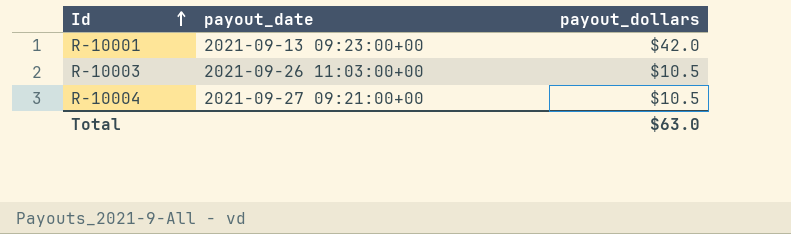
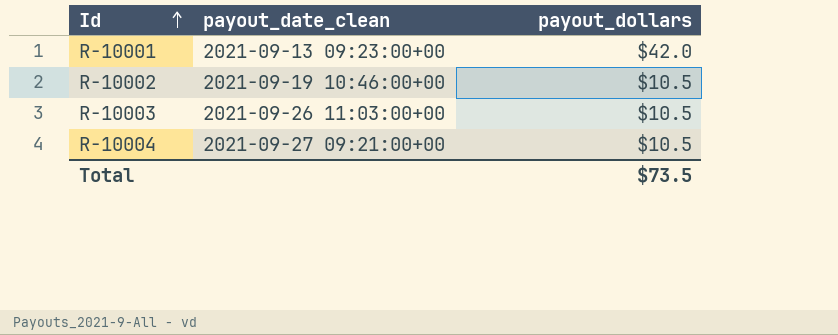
column name: payout_date -> payout_date_clean
row R-10002: none -> 2021-09-19 10:46:00+00 | $10.5
Total | payout_dollars: $63.0 -> $73.5

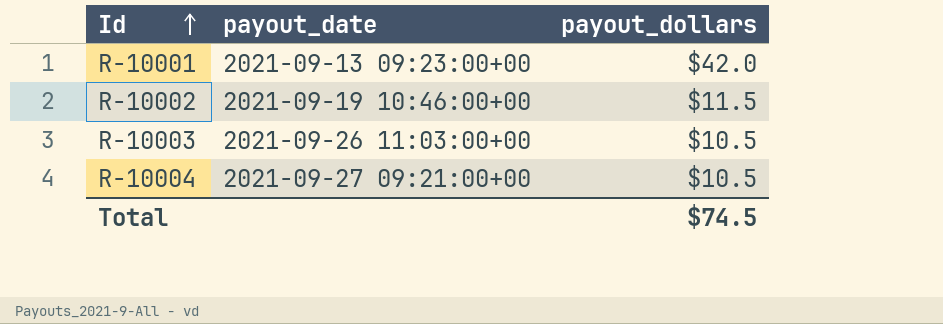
column name: payout_date_clean -> payout_date
R-10002 | payout_dollars: $10.5 -> $11.5
Total | payout_dollars: $73.5 -> $74.5

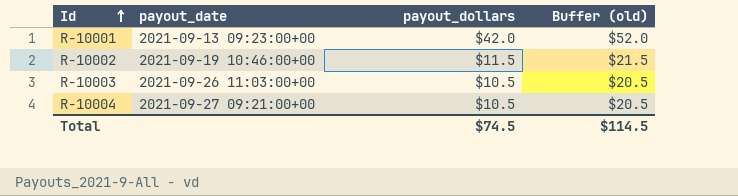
column Buffer (old) | formula: none -> [payout_dollars] + 10

